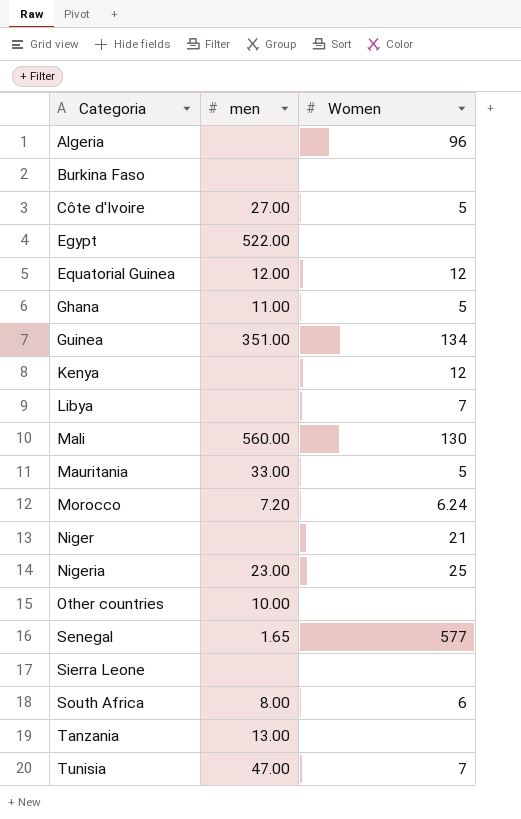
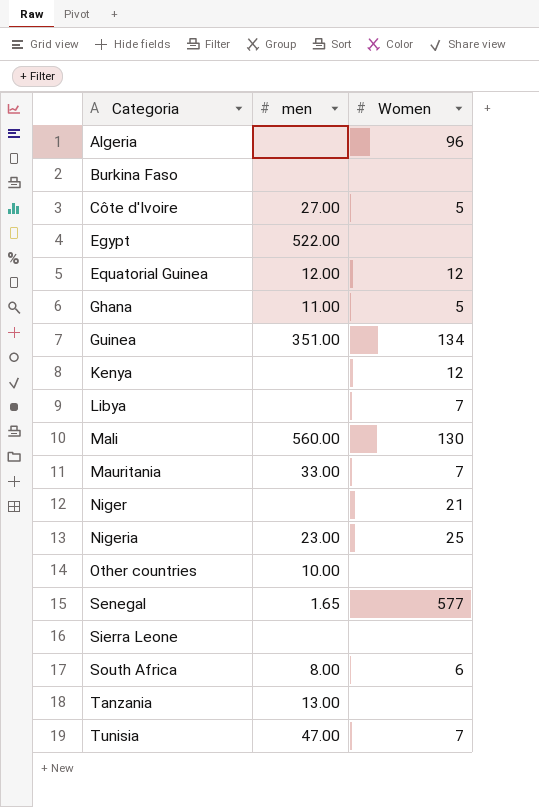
row Morocco: 7.20 | 6.24 -> none
Mauritania | Women: 5 -> 7

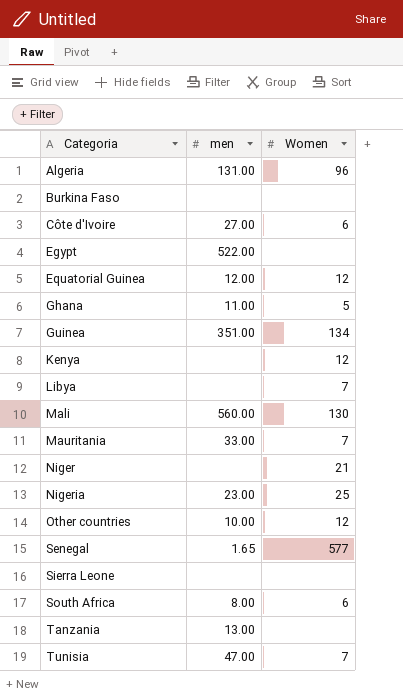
Algeria | men: none -> 131.00
Côte d'Ivoire | Women: 5 -> 6
Other countries | Women: none -> 12

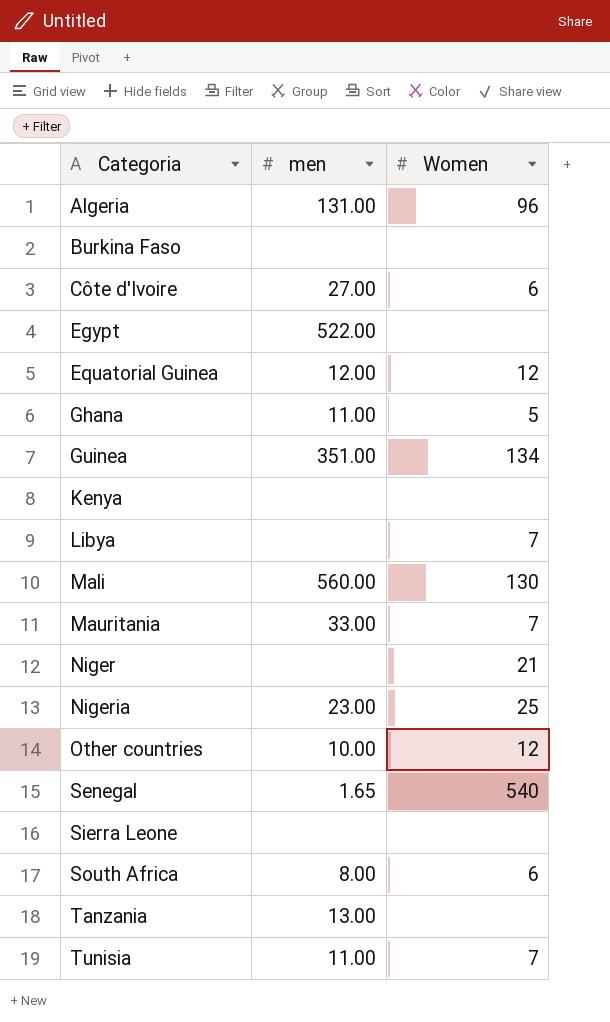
Kenya | Women: 12 -> none
Senegal | Women: 577 -> 540
Tunisia | men: 47.00 -> 11.00

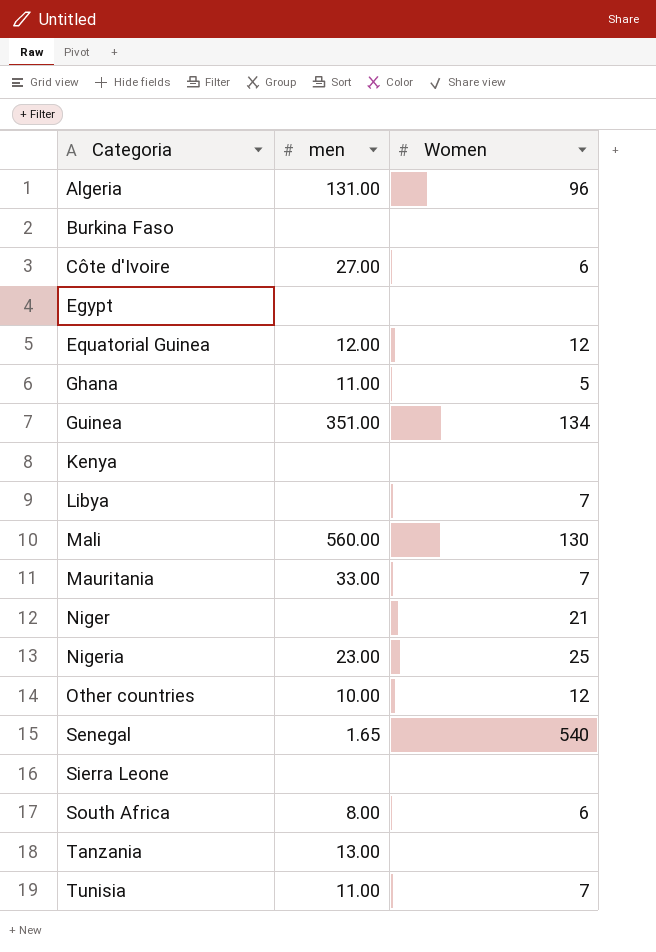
Egypt | men: 522.00 -> none

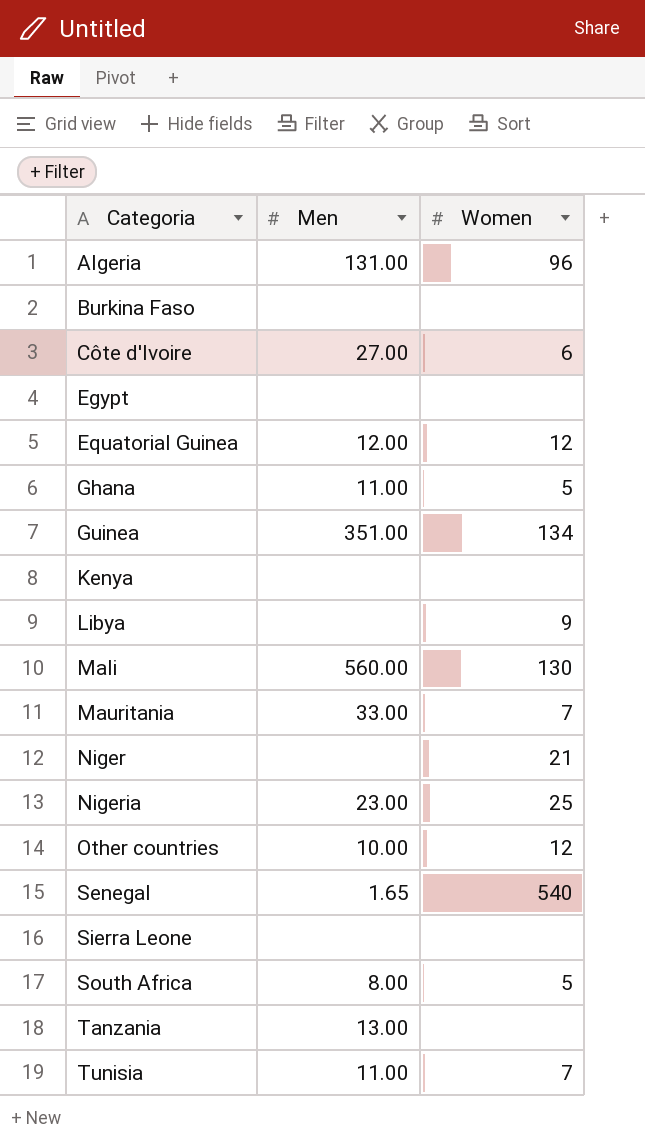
column name: men -> Men
Libya | Women: 7 -> 9
South Africa | Women: 6 -> 5

